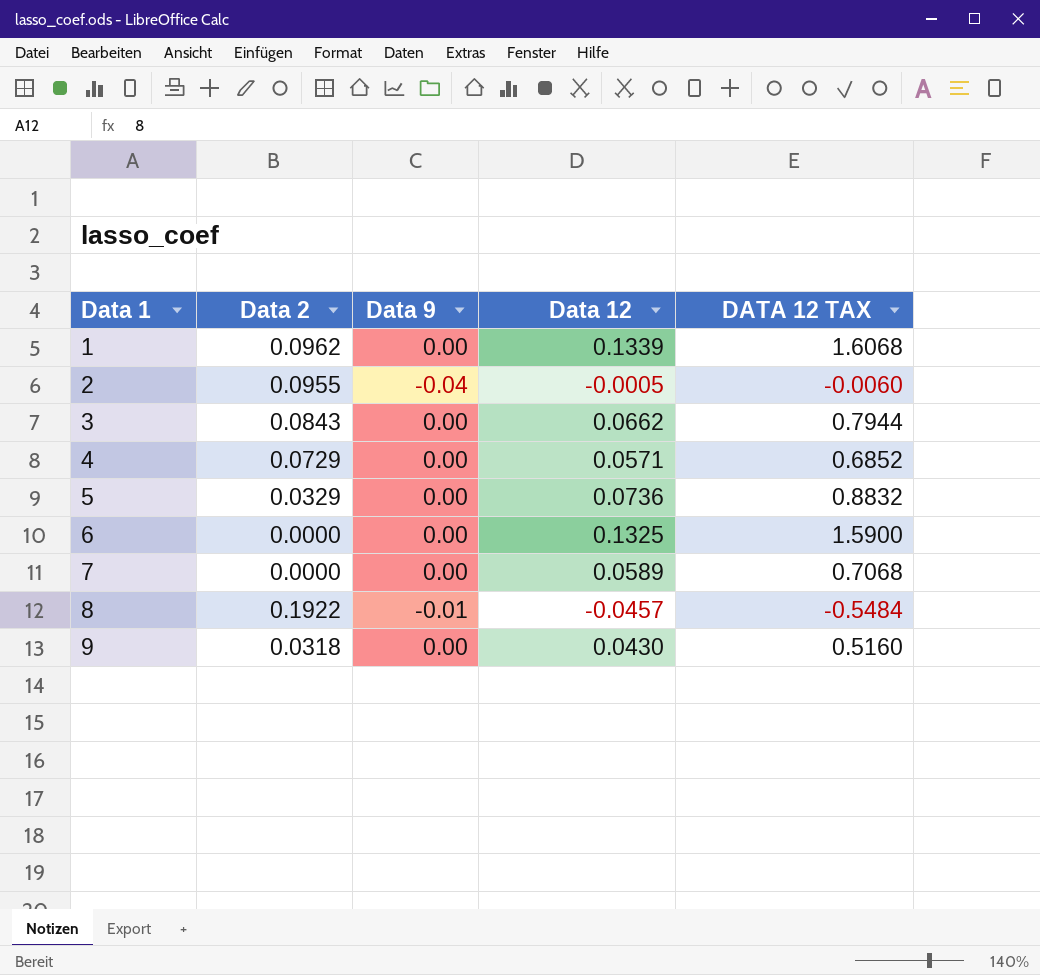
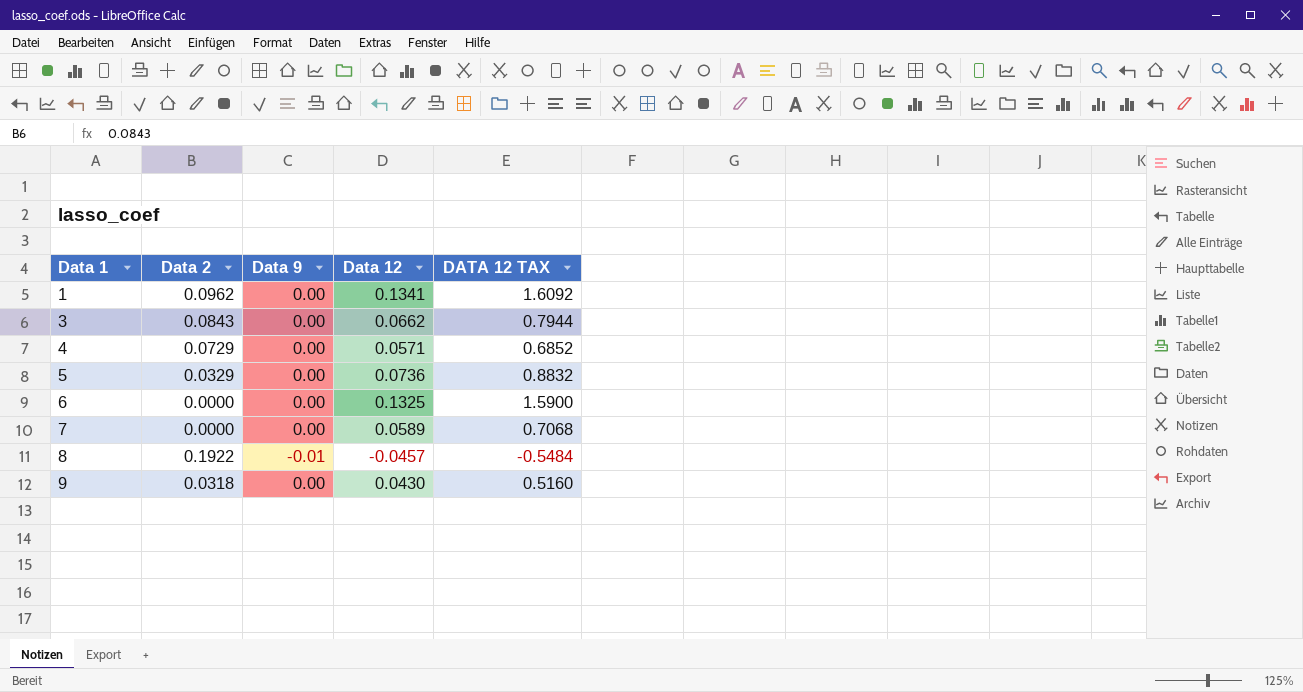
row 2: 0.0955 | -0.04 | -0.0005 | -0.0060 -> none
1 | Data 12: 0.1339 -> 0.1341
1 | DATA 12 TAX: 1.6068 -> 1.6092

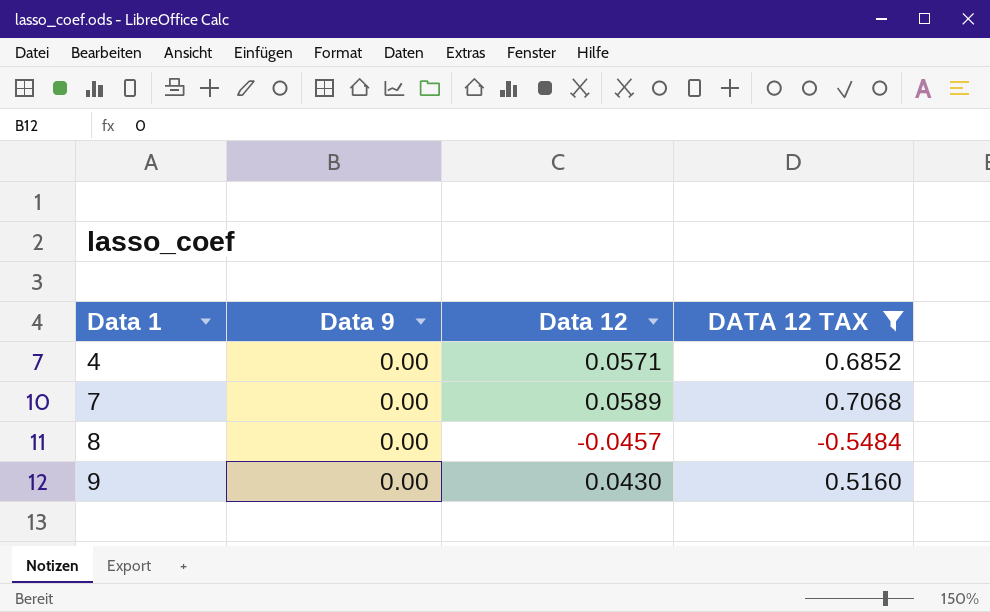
filter: none -> DATA 12 TAX <= 0.7068
column Data 2 | position: 2 -> none
8 | Data 9: -0.01 -> 0.00

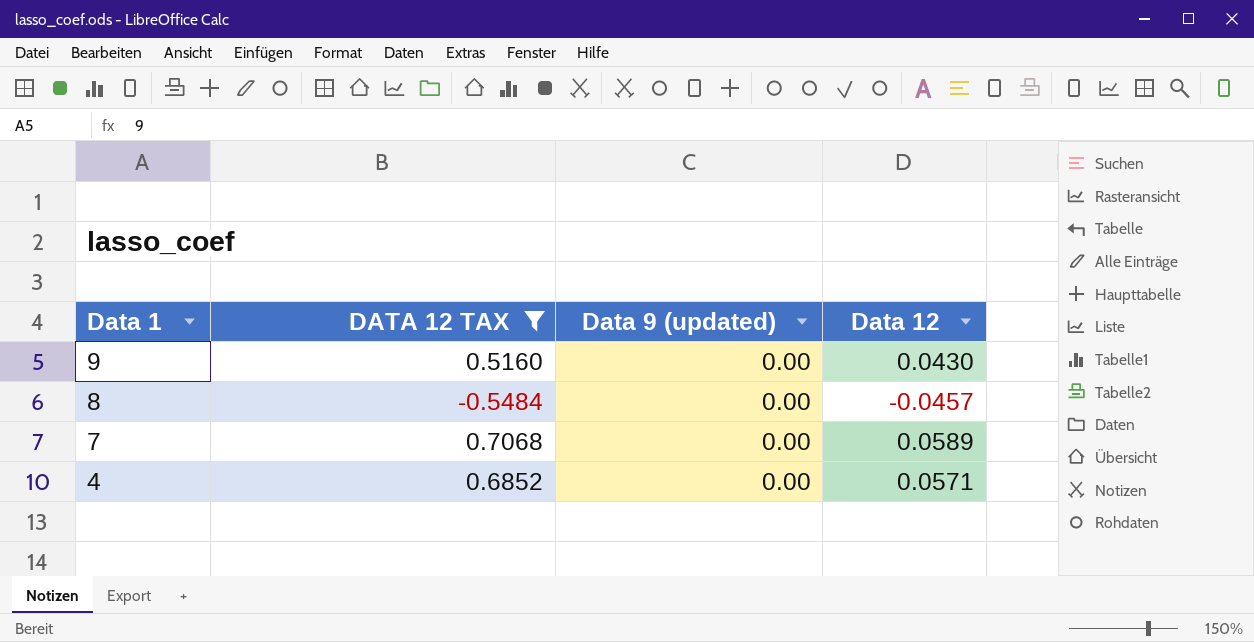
row order: Data 1 ascending -> Data 1 descending
column DATA 12 TAX | position: 4 -> 2
column name: Data 9 -> Data 9 (updated)

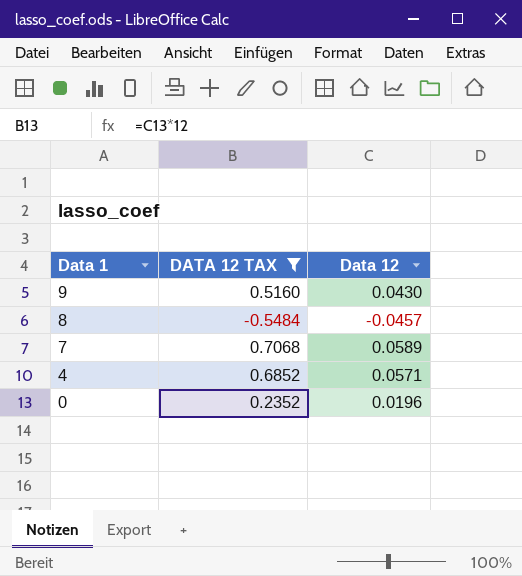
column Data 9 (updated) | position: 3 -> none
row 0: none -> 0.2352 | 0.0196

